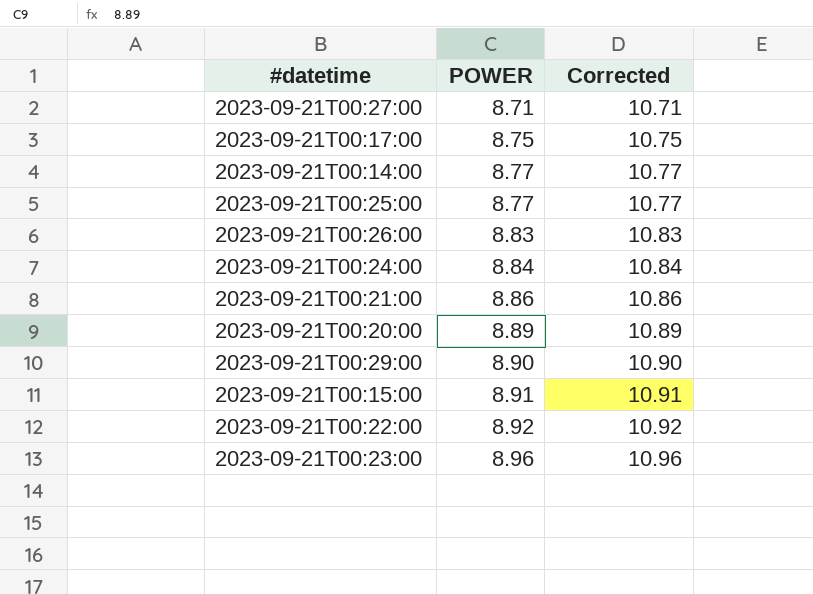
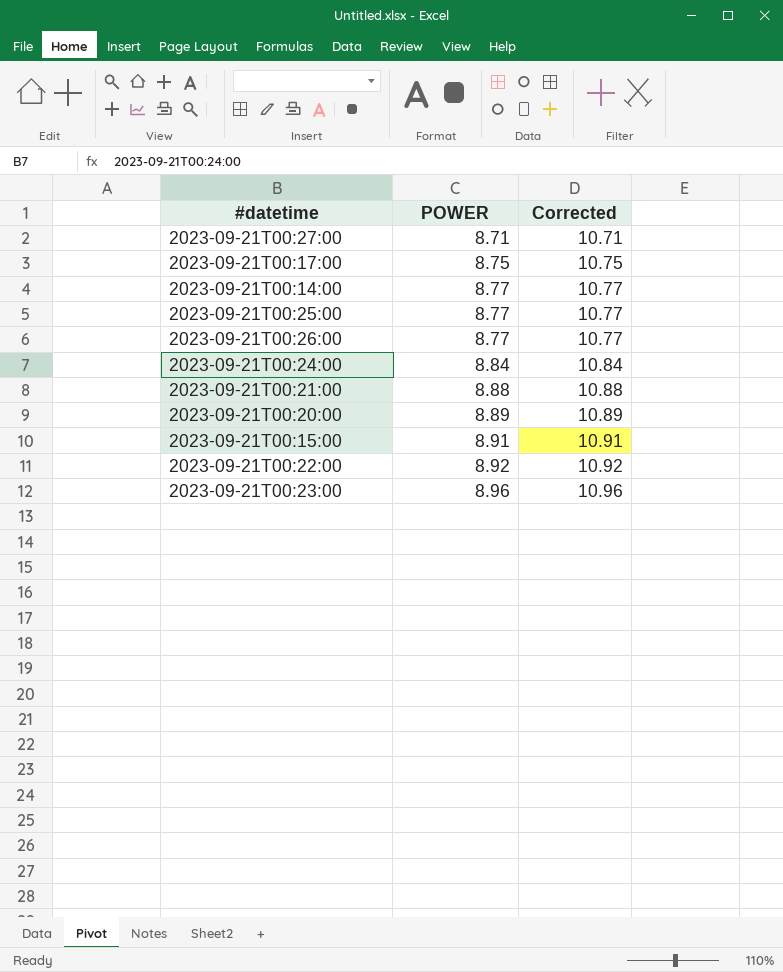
row 2023-09-21T00:29:00: 8.90 | 10.90 -> none
2023-09-21T00:26:00 | POWER: 8.83 -> 8.77
2023-09-21T00:26:00 | Corrected: 10.83 -> 10.77
2023-09-21T00:21:00 | POWER: 8.86 -> 8.88
2023-09-21T00:21:00 | Corrected: 10.86 -> 10.88

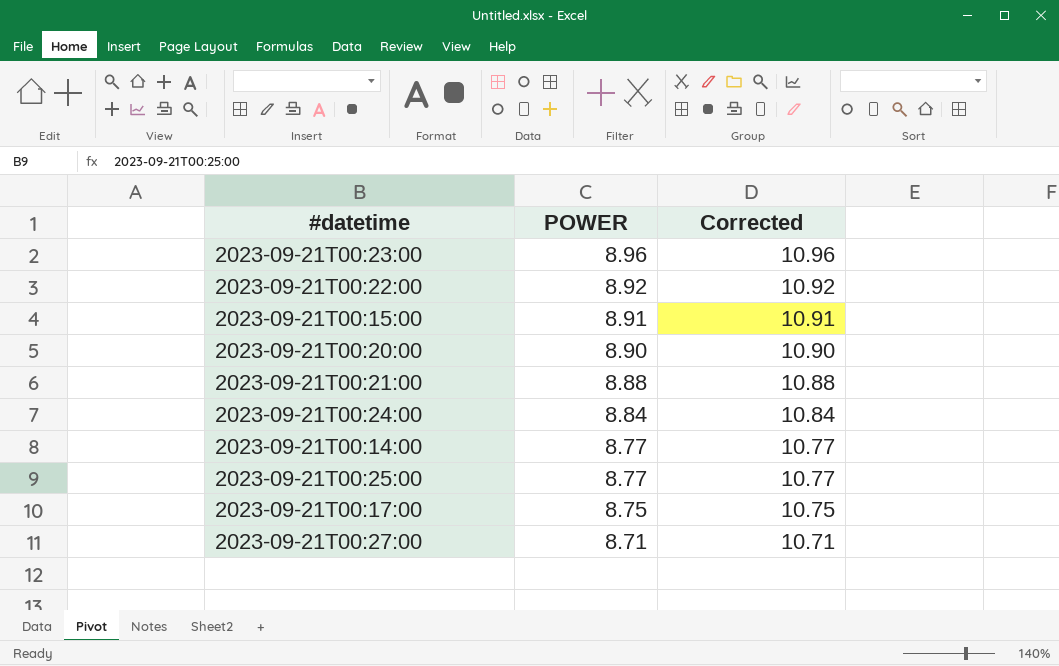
row order: POWER ascending -> POWER descending
row 2023-09-21T00:26:00: 8.77 | 10.77 -> none
2023-09-21T00:20:00 | POWER: 8.89 -> 8.90
2023-09-21T00:20:00 | Corrected: 10.89 -> 10.90

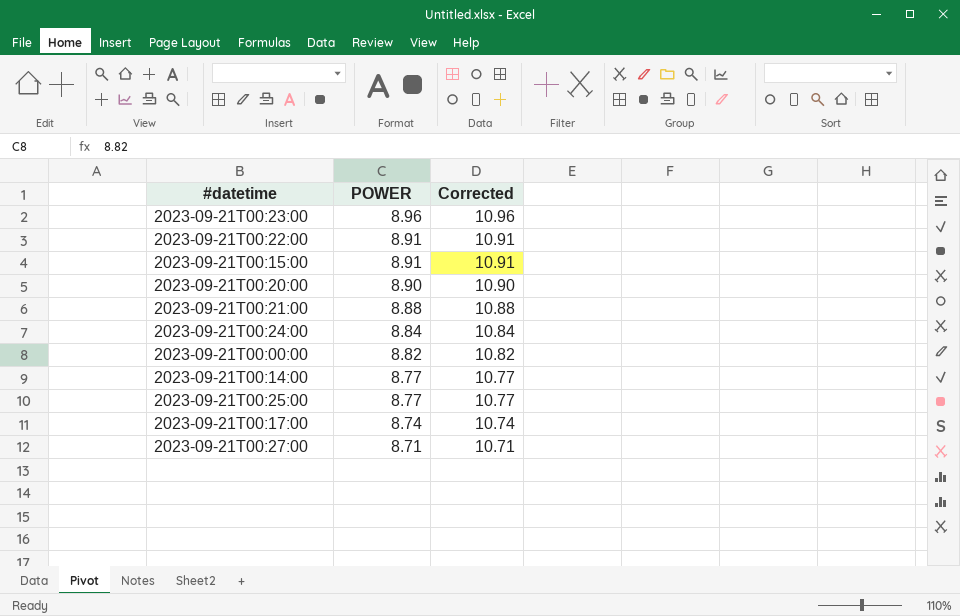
2023-09-21T00:22:00 | POWER: 8.92 -> 8.91
2023-09-21T00:22:00 | Corrected: 10.92 -> 10.91
row 2023-09-21T00:00:00: none -> 8.82 | 10.82
2023-09-21T00:17:00 | POWER: 8.75 -> 8.74
2023-09-21T00:17:00 | Corrected: 10.75 -> 10.74

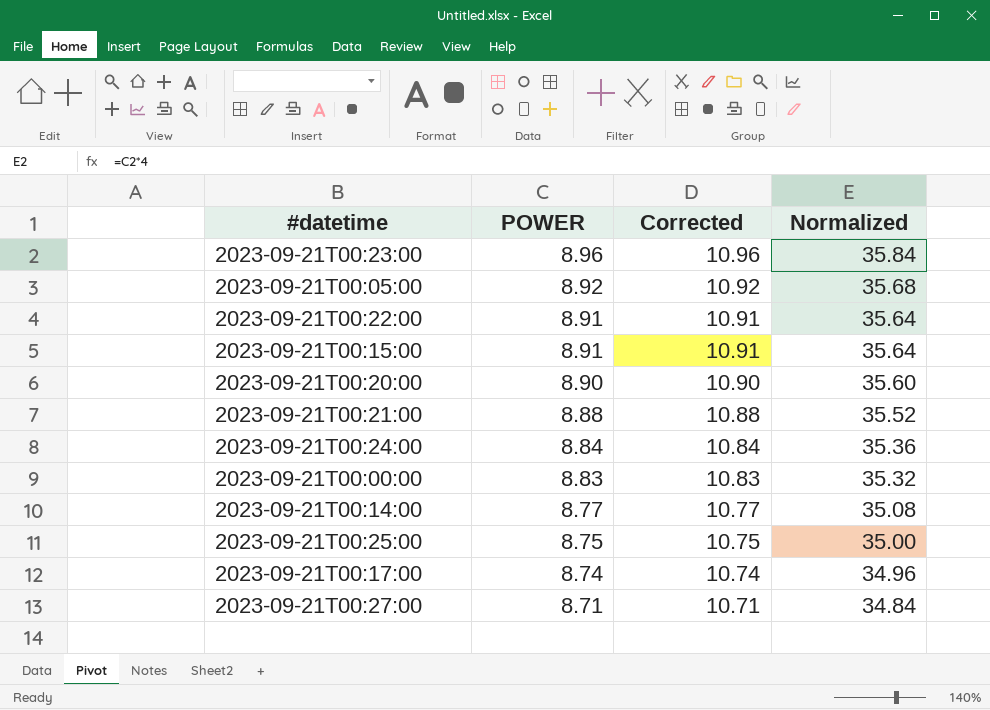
column Normalized | formula: none -> [POWER] * 4
row 2023-09-21T00:05:00: none -> 8.92 | 10.92 | 35.68
2023-09-21T00:00:00 | POWER: 8.82 -> 8.83
2023-09-21T00:00:00 | Corrected: 10.82 -> 10.83
2023-09-21T00:25:00 | POWER: 8.77 -> 8.75
2023-09-21T00:25:00 | Corrected: 10.77 -> 10.75

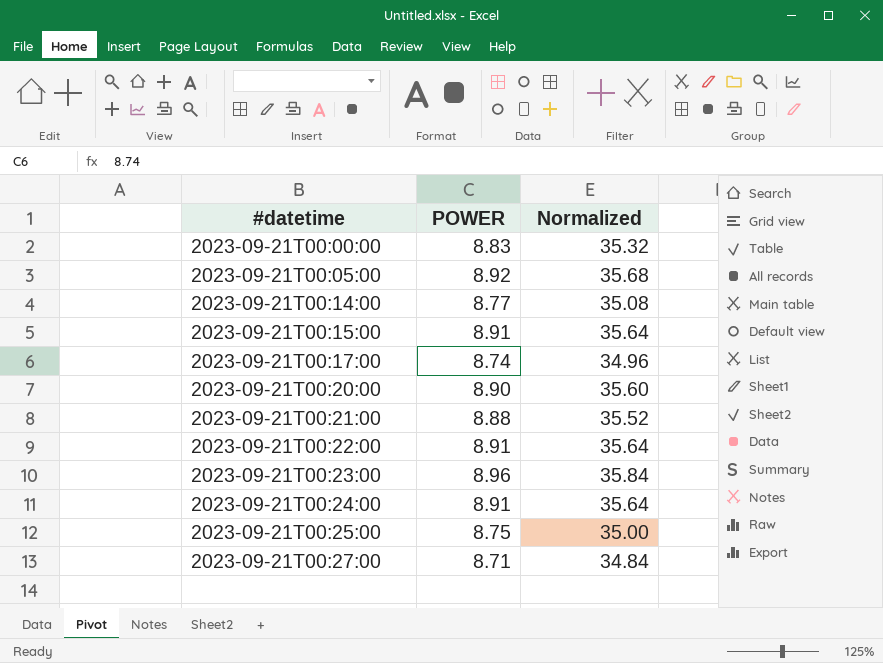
row order: POWER descending -> #datetime ascending
column Corrected | formula: [POWER] + 2 -> none
2023-09-21T00:24:00 | POWER: 8.84 -> 8.91
2023-09-21T00:24:00 | Normalized: 35.36 -> 35.64

